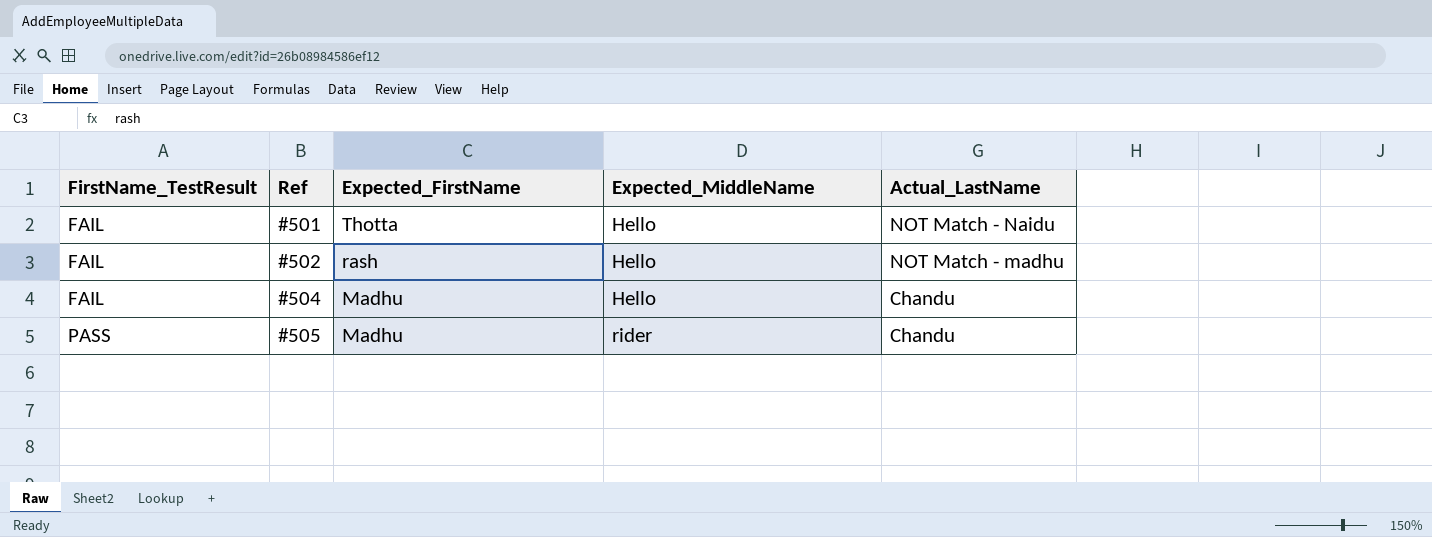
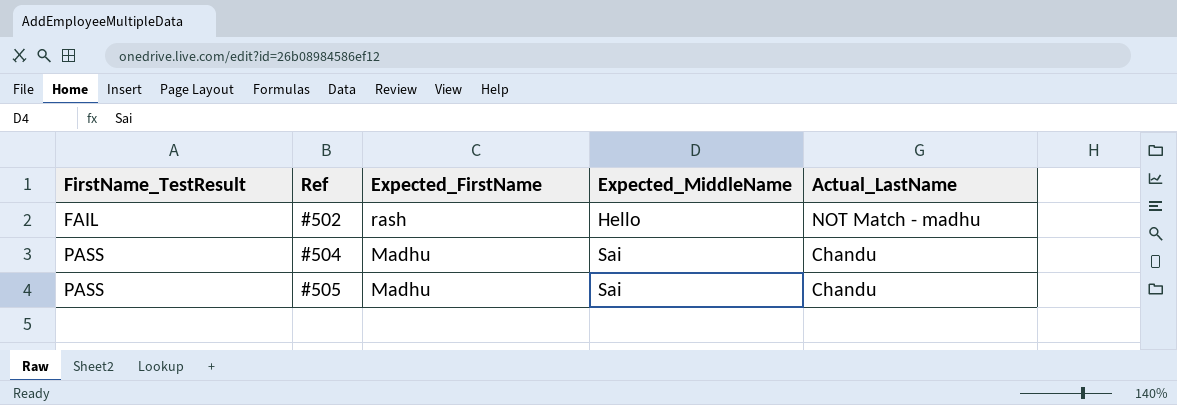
row #501: FAIL | Thotta | Hello | NOT Match - Naidu -> none
#504 | FirstName_TestResult: FAIL -> PASS
#504 | Expected_MiddleName: Hello -> Sai
#505 | Expected_MiddleName: rider -> Sai

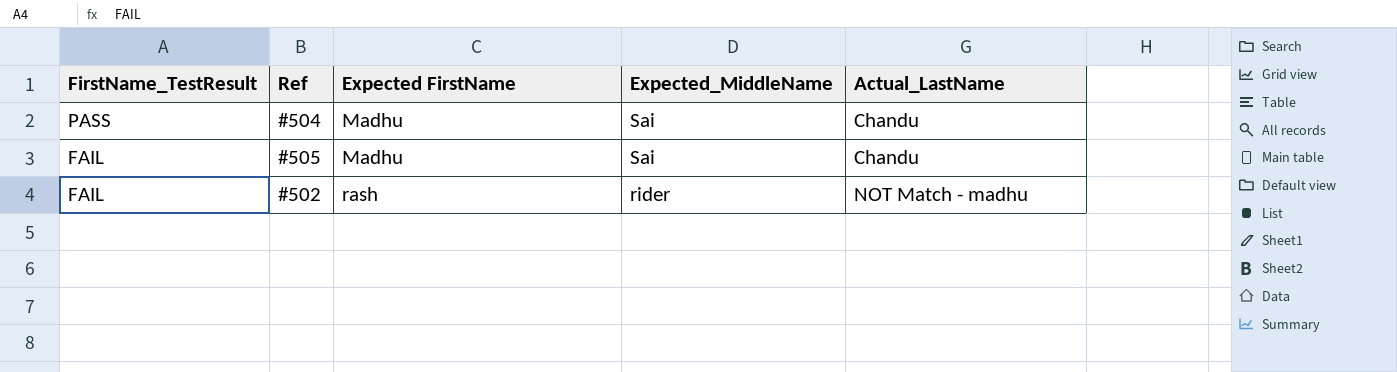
row order: FirstName_TestResult ascending -> FirstName_TestResult descending
column name: Expected_FirstName -> Expected FirstName
#505 | FirstName_TestResult: PASS -> FAIL
#502 | Expected_MiddleName: Hello -> rider

